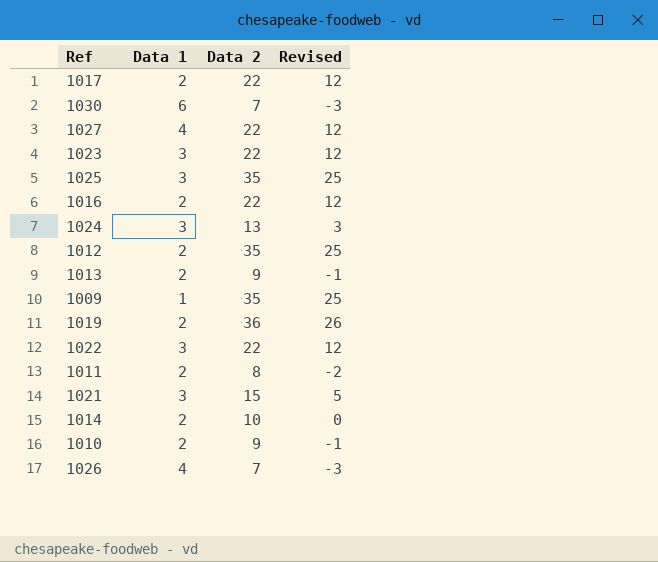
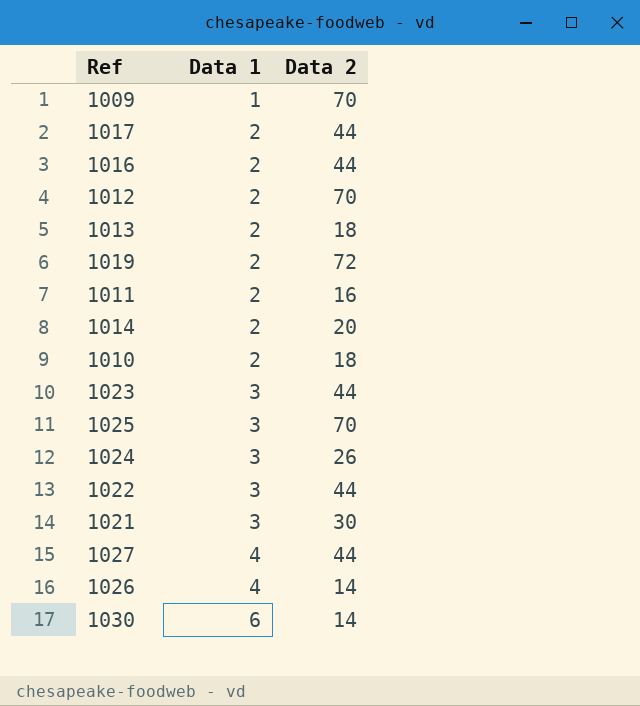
row order: none -> Data 1 ascending
column Revised | formula: [Data 2] - 10 -> none
1009 | Data 2: 35 -> 70
1017 | Data 2: 22 -> 44
1016 | Data 2: 22 -> 44
1012 | Data 2: 35 -> 70
1013 | Data 2: 9 -> 18
1019 | Data 2: 36 -> 72
1011 | Data 2: 8 -> 16
1014 | Data 2: 10 -> 20
1010 | Data 2: 9 -> 18
1023 | Data 2: 22 -> 44
1025 | Data 2: 35 -> 70
1024 | Data 2: 13 -> 26
1022 | Data 2: 22 -> 44
1021 | Data 2: 15 -> 30
1027 | Data 2: 22 -> 44
1026 | Data 2: 7 -> 14
1030 | Data 2: 7 -> 14

